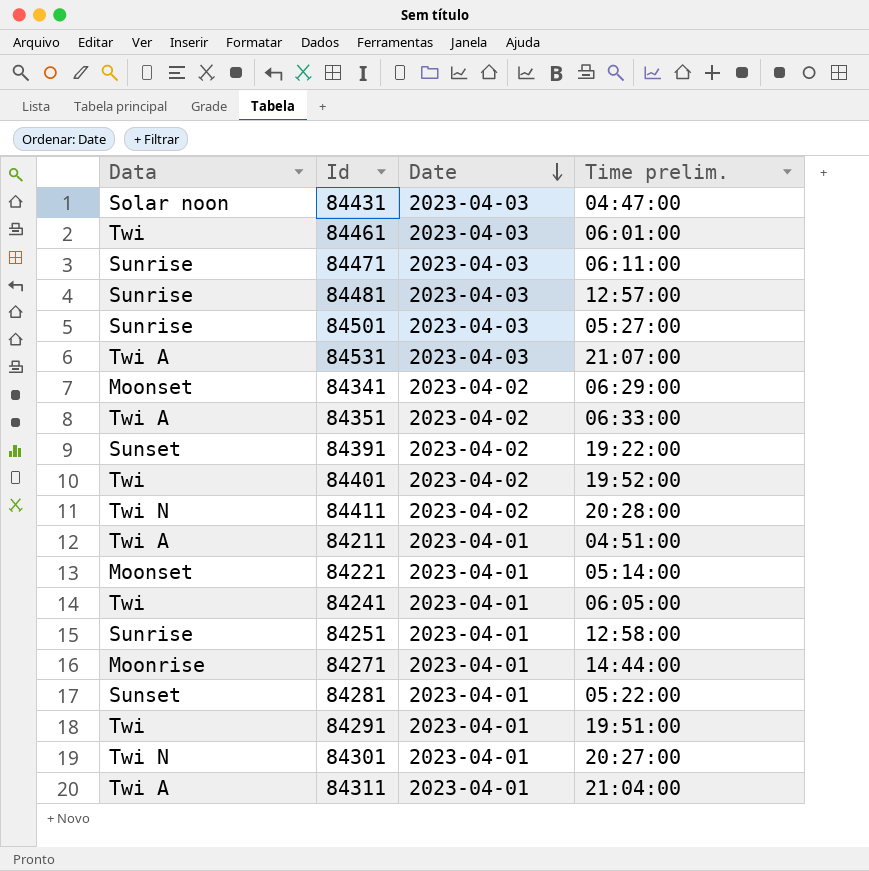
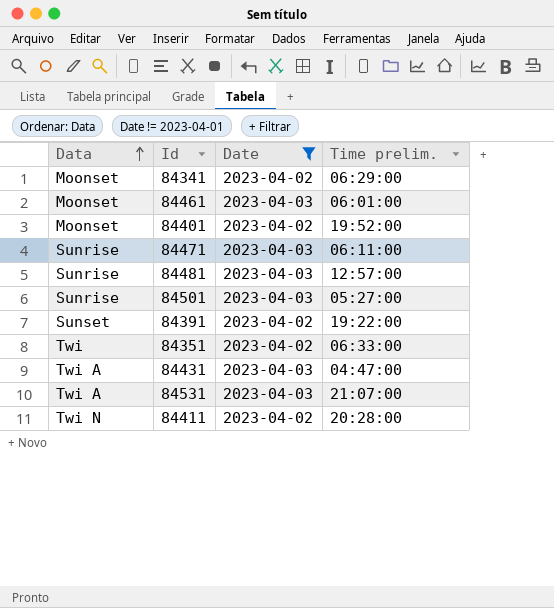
filter: none -> Date != 2023-04-01
row order: Date descending -> Data ascending
84461 | Data: Twi -> Moonset
84401 | Data: Twi -> Moonset
84351 | Data: Twi A -> Twi
84431 | Data: Solar noon -> Twi A

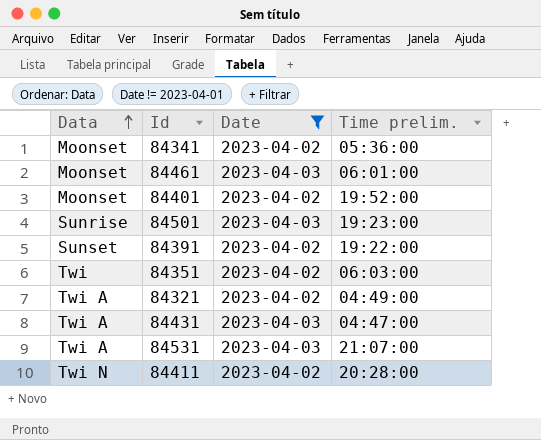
row 84471: Sunrise | 2023-04-03 | 06:11:00 -> none
row 84481: Sunrise | 2023-04-03 | 12:57:00 -> none
84341 | Time prelim.: 06:29:00 -> 05:36:00
84501 | Time prelim.: 05:27:00 -> 19:23:00
84351 | Time prelim.: 06:33:00 -> 06:03:00
row 84321: none -> Twi A | 2023-04-02 | 04:49:00

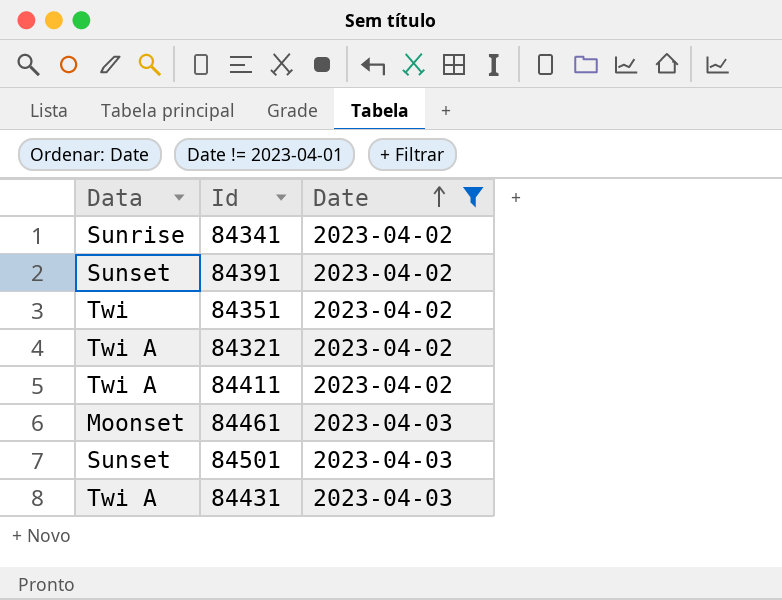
row order: Data ascending -> Date ascending
column Time prelim. | position: 4 -> none
row 84401: Moonset | 2023-04-02 | 19:52:00 -> none
row 84531: Twi A | 2023-04-03 | 21:07:00 -> none
84341 | Data: Moonset -> Sunrise
84411 | Data: Twi N -> Twi A
84501 | Data: Sunrise -> Sunset

